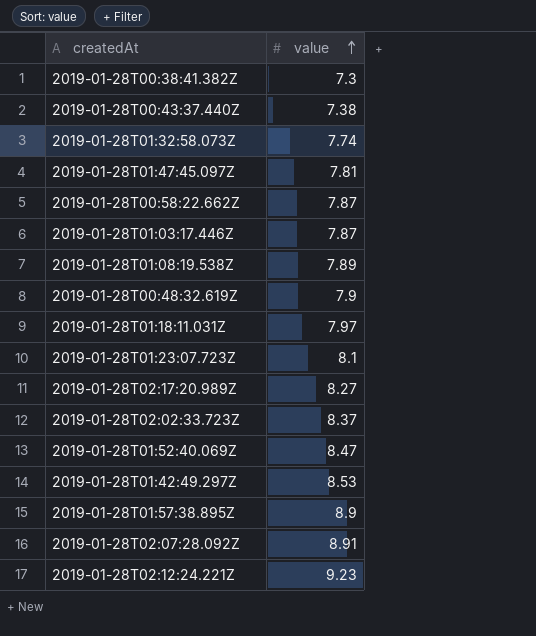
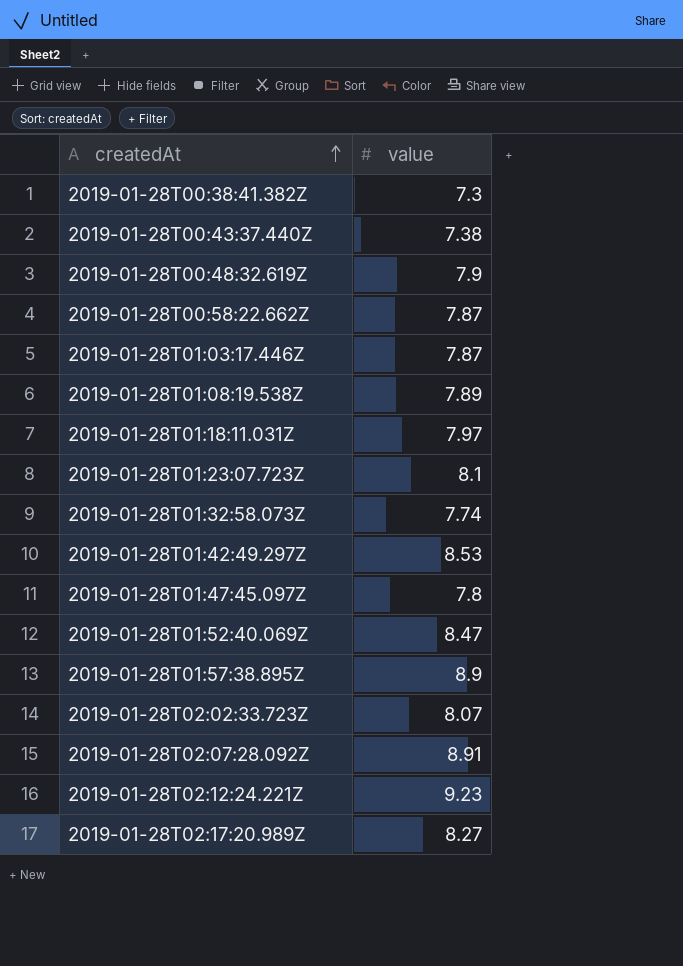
row order: value ascending -> createdAt ascending
2019-01-28T01:47:45.097Z | value: 7.81 -> 7.8
2019-01-28T02:02:33.723Z | value: 8.37 -> 8.07

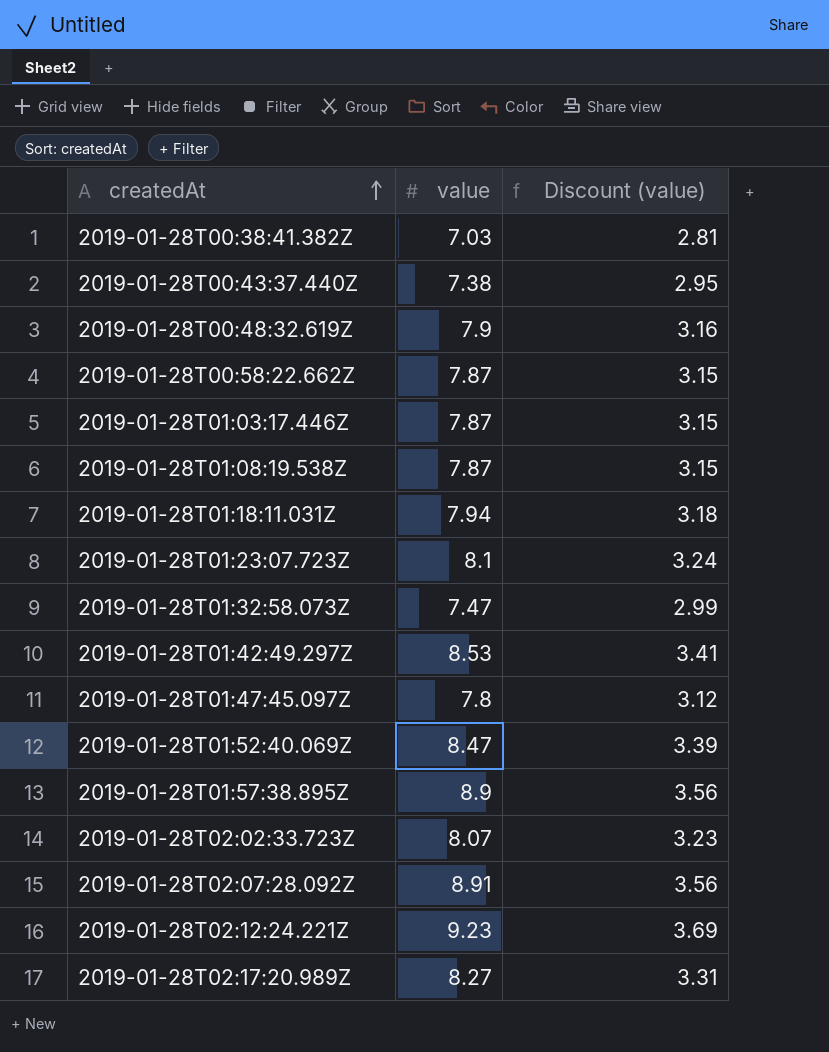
column Discount (value) | formula: none -> [value] * 0.4
2019-01-28T00:38:41.382Z | value: 7.3 -> 7.03
2019-01-28T01:08:19.538Z | value: 7.89 -> 7.87
2019-01-28T01:18:11.031Z | value: 7.97 -> 7.94
2019-01-28T01:32:58.073Z | value: 7.74 -> 7.47

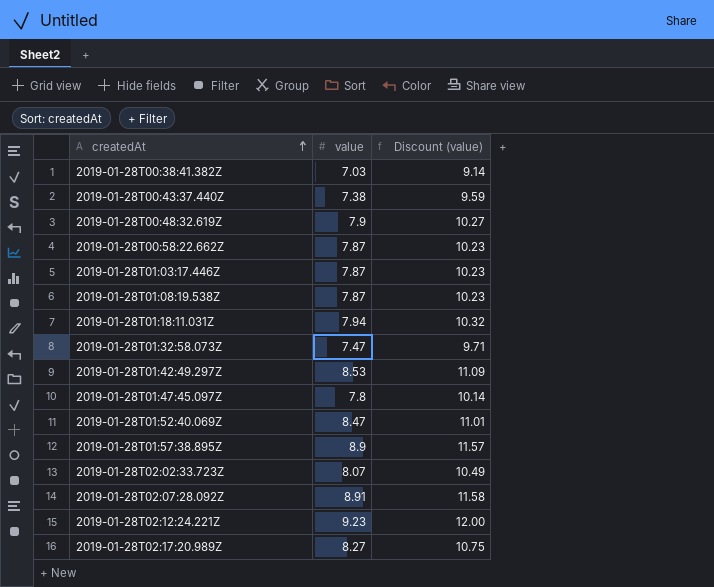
column Discount (value) | formula: [value] * 0.4 -> [value] * 1.3
row 2019-01-28T01:23:07.723Z: 8.1 | 3.24 -> none

